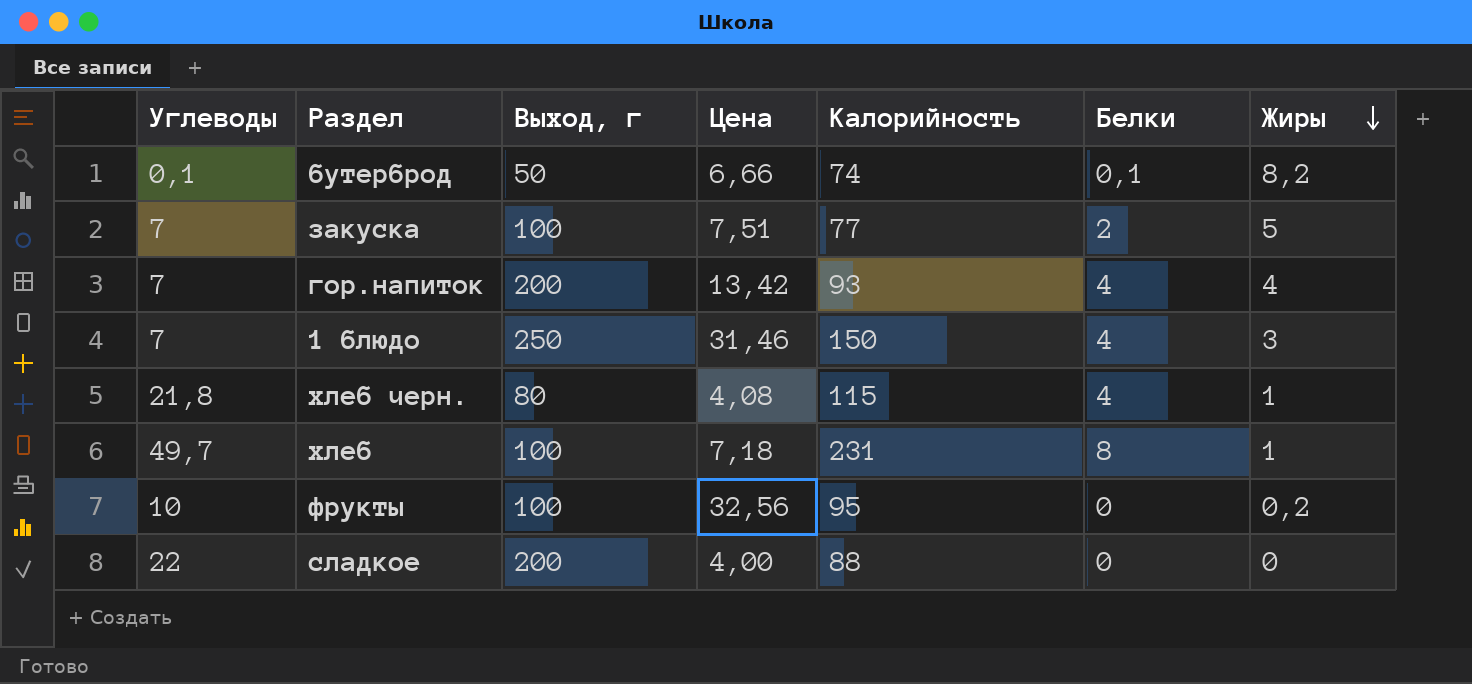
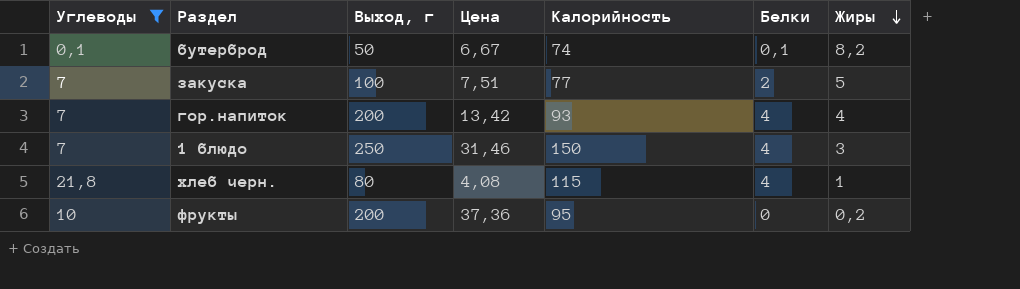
filter: none -> Углеводы <= 21,8
бутерброд | Цена: 6,66 -> 6,67
фрукты | Выход, г: 100 -> 200
фрукты | Цена: 32,56 -> 37,36

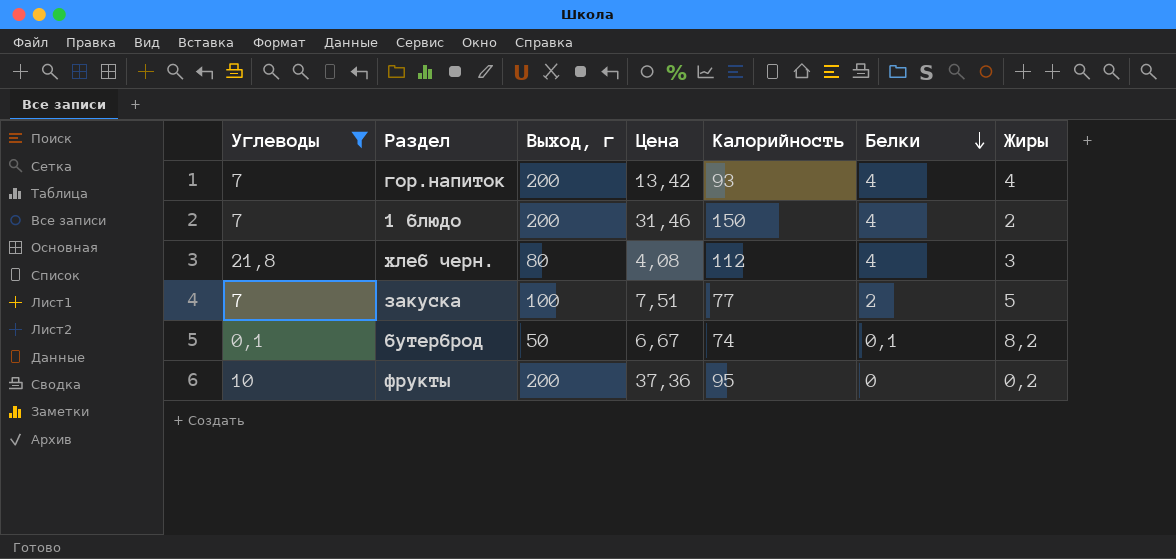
row order: Жиры descending -> Белки descending
1 блюдо | Выход, г: 250 -> 200
1 блюдо | Жиры: 3 -> 2
хлеб черн. | Калорийность: 115 -> 112
хлеб черн. | Жиры: 1 -> 3

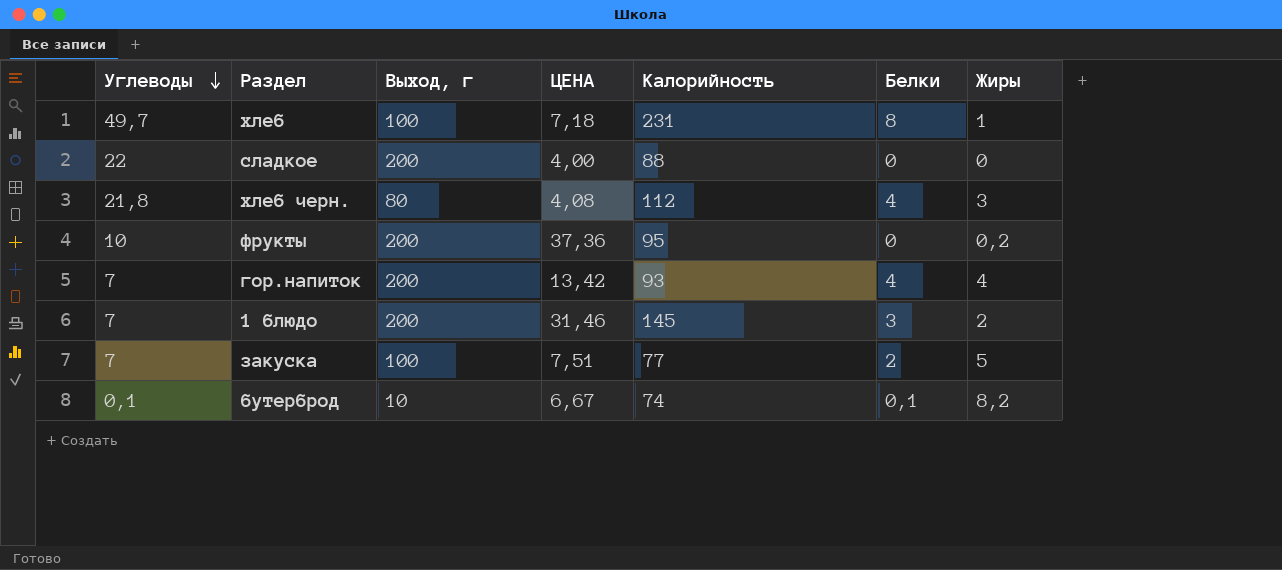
filter: Углеводы <= 21,8 -> none
row order: Белки descending -> Углеводы descending
column name: Цена -> ЦЕНА
1 блюдо | Калорийность: 150 -> 145
1 блюдо | Белки: 4 -> 3
бутерброд | Выход, г: 50 -> 10

